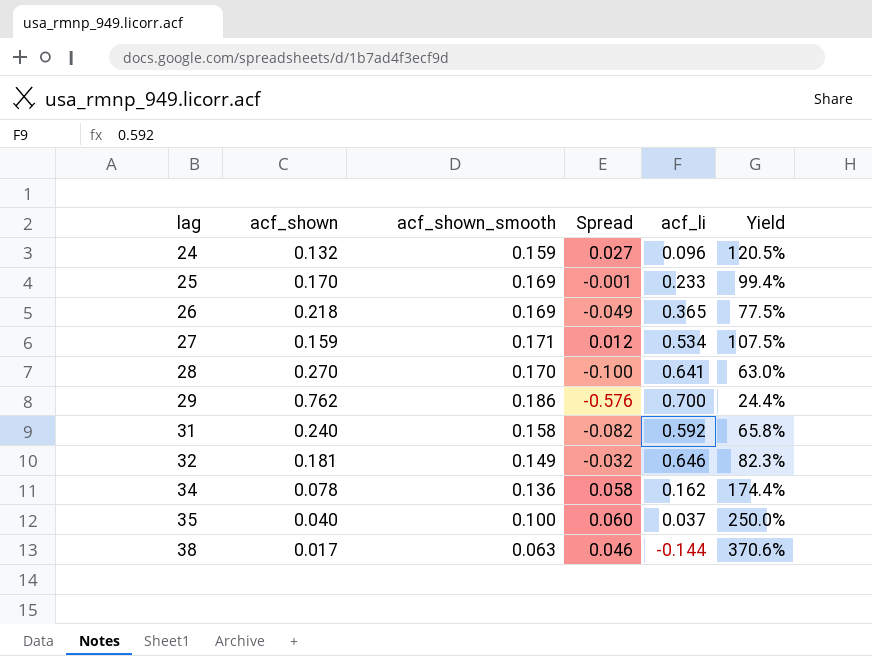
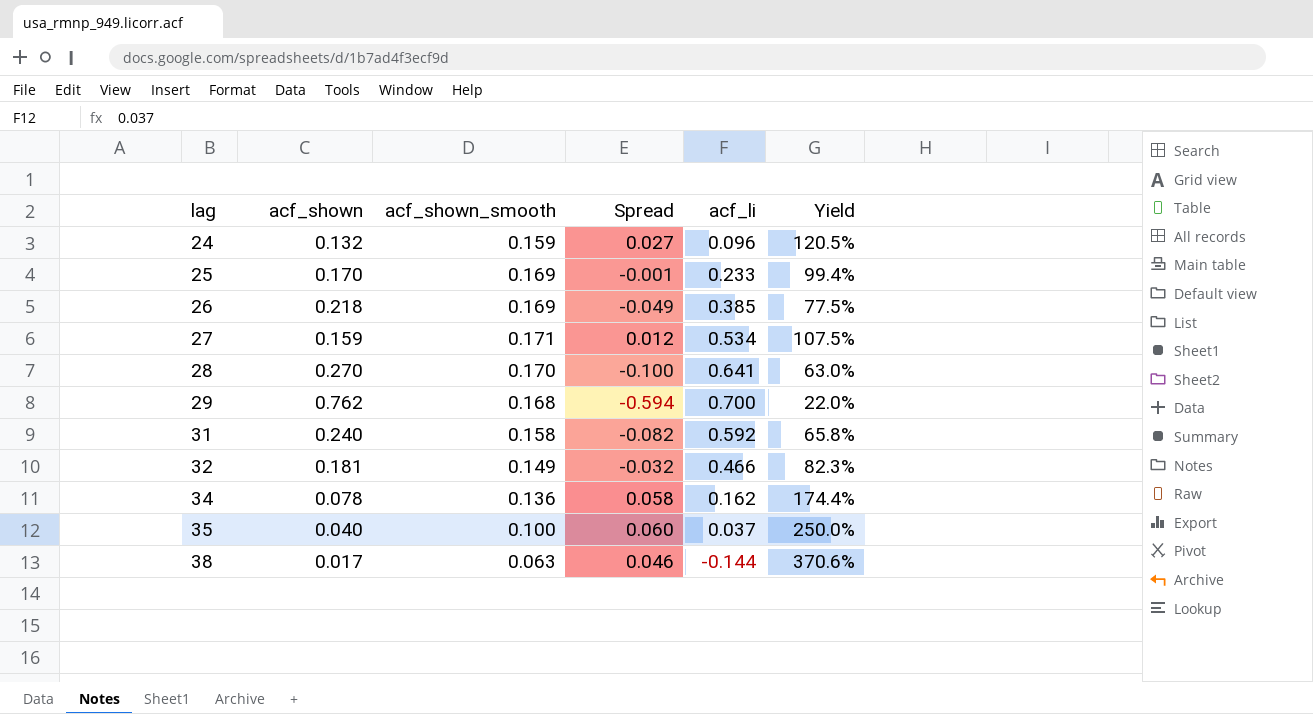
26 | acf_li: 0.365 -> 0.385
29 | acf_shown_smooth: 0.186 -> 0.168
29 | Spread: -0.576 -> -0.594
29 | Yield: 24.4% -> 22.0%
32 | acf_li: 0.646 -> 0.466

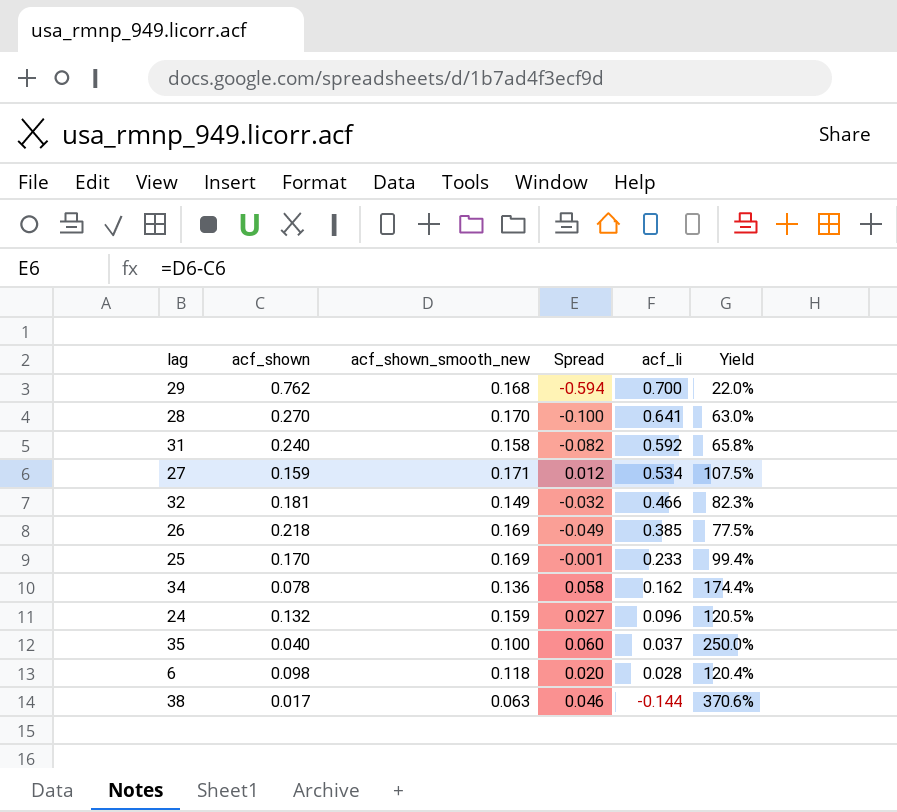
row order: lag ascending -> acf_li descending
column name: acf_shown_smooth -> acf_shown_smooth_new
row 6: none -> 0.098 | 0.118 | 0.020 | 0.028 | 120.4%

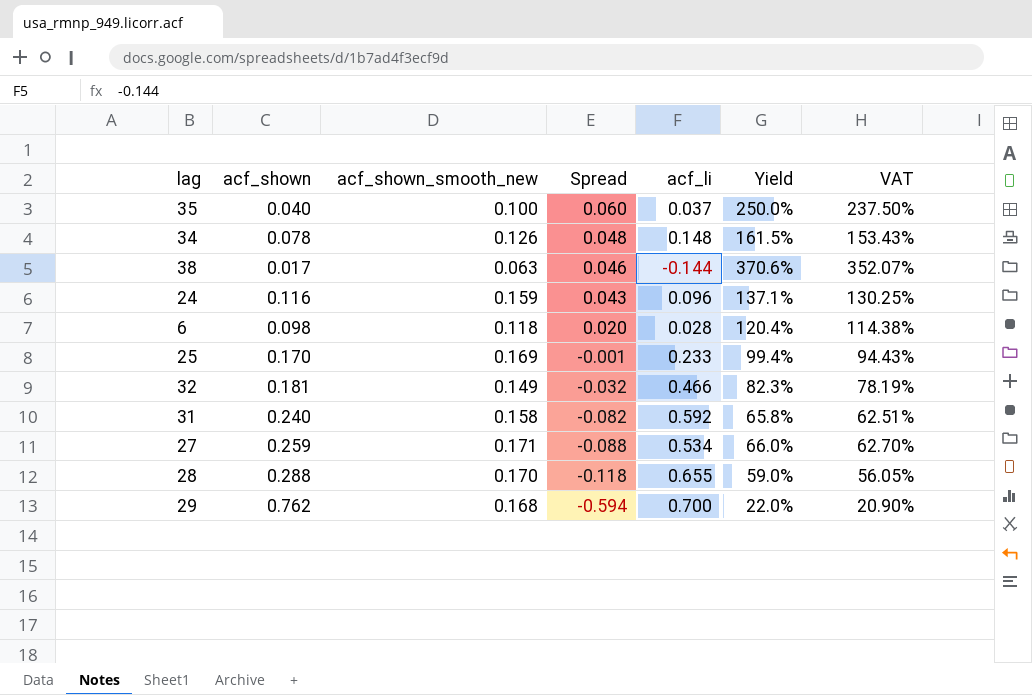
row order: acf_li descending -> Spread descending
column VAT | formula: none -> [Yield] * 0.95
row 26: 0.218 | 0.169 | -0.049 | 0.385 | 77.5% -> none
34 | acf_shown_smooth_new: 0.136 -> 0.126
34 | Spread: 0.058 -> 0.048
34 | acf_li: 0.162 -> 0.148
34 | Yield: 174.4% -> 161.5%
24 | acf_shown: 0.132 -> 0.116
24 | Spread: 0.027 -> 0.043
24 | Yield: 120.5% -> 137.1%
27 | acf_shown: 0.159 -> 0.259
27 | Spread: 0.012 -> -0.088
27 | Yield: 107.5% -> 66.0%
28 | acf_shown: 0.270 -> 0.288
28 | Spread: -0.100 -> -0.118
28 | acf_li: 0.641 -> 0.655
28 | Yield: 63.0% -> 59.0%

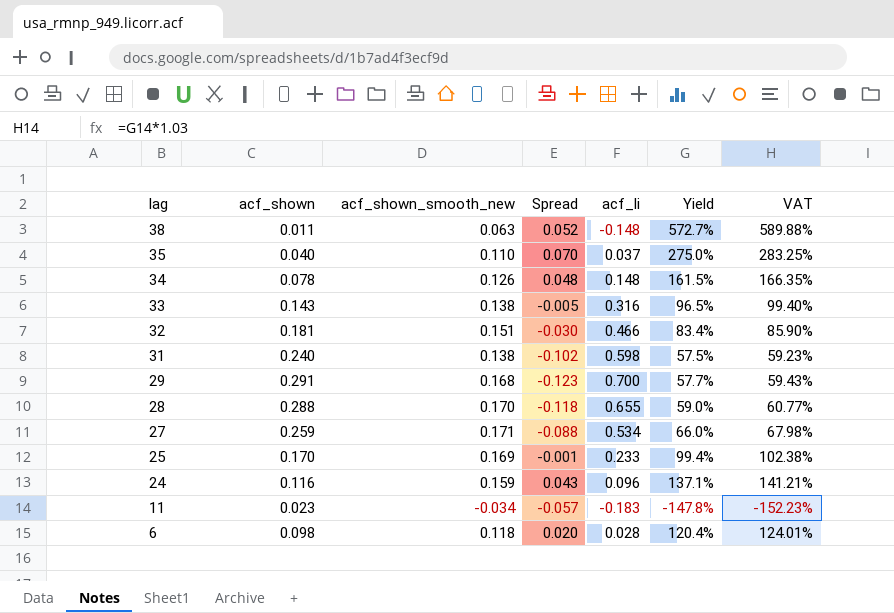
row order: Spread descending -> lag descending
column VAT | formula: [Yield] * 0.95 -> [Yield] * 1.03
38 | acf_shown: 0.017 -> 0.011
38 | Spread: 0.046 -> 0.052
38 | acf_li: -0.144 -> -0.148
38 | Yield: 370.6% -> 572.7%
35 | acf_shown_smooth_new: 0.100 -> 0.110
35 | Spread: 0.060 -> 0.070
35 | Yield: 250.0% -> 275.0%
row 33: none -> 0.143 | 0.138 | -0.005 | 0.316 | 96.5% | 99.40%
32 | acf_shown_smooth_new: 0.149 -> 0.151
32 | Spread: -0.032 -> -0.030
32 | Yield: 82.3% -> 83.4%
31 | acf_shown_smooth_new: 0.158 -> 0.138
31 | Spread: -0.082 -> -0.102
31 | acf_li: 0.592 -> 0.598
31 | Yield: 65.8% -> 57.5%
29 | acf_shown: 0.762 -> 0.291
29 | Spread: -0.594 -> -0.123
29 | Yield: 22.0% -> 57.7%
row 11: none -> 0.023 | -0.034 | -0.057 | -0.183 | -147.8% | -152.23%

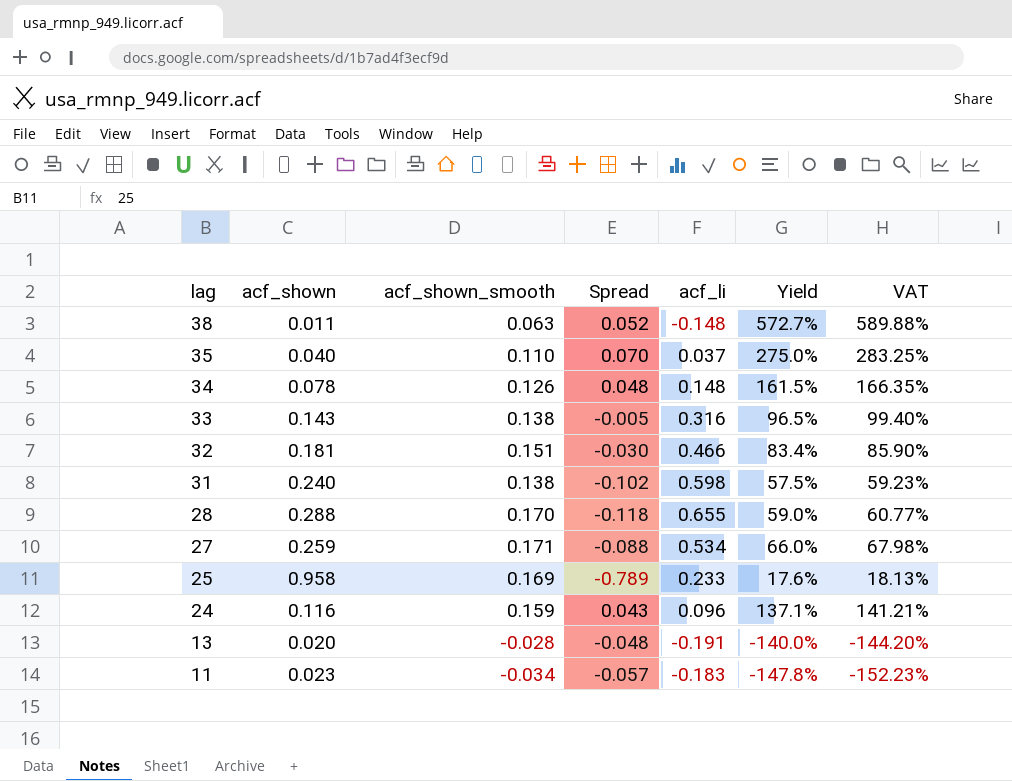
column name: acf_shown_smooth_new -> acf_shown_smooth
row 29: 0.291 | 0.168 | -0.123 | 0.700 | 57.7% | 59.43% -> none
row 6: 0.098 | 0.118 | 0.020 | 0.028 | 120.4% | 124.01% -> none
25 | acf_shown: 0.170 -> 0.958
25 | Spread: -0.001 -> -0.789
25 | Yield: 99.4% -> 17.6%
25 | VAT: 102.38% -> 18.13%
row 13: none -> 0.020 | -0.028 | -0.048 | -0.191 | -140.0% | -144.20%

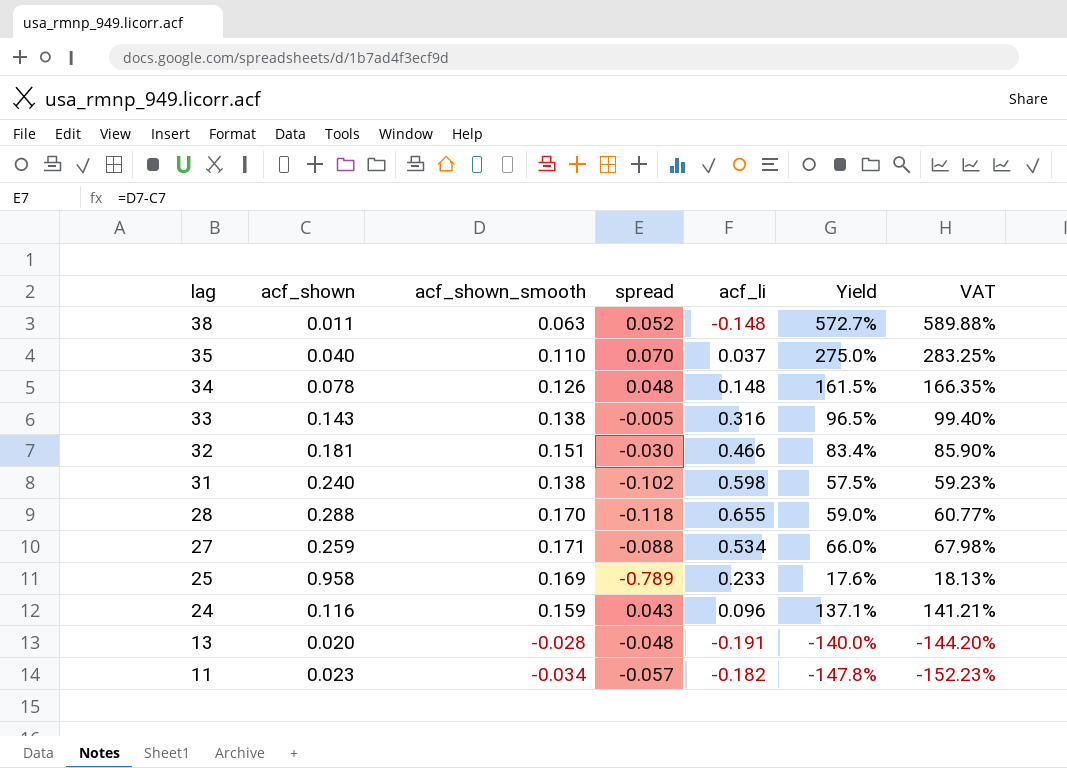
column name: Spread -> spread
11 | acf_li: -0.183 -> -0.182

